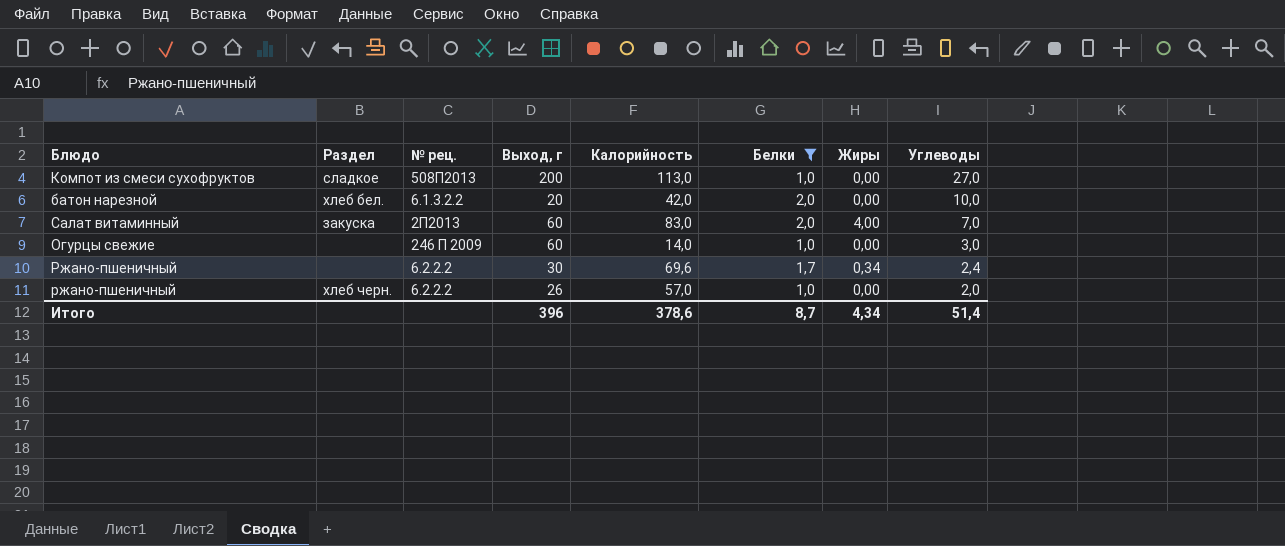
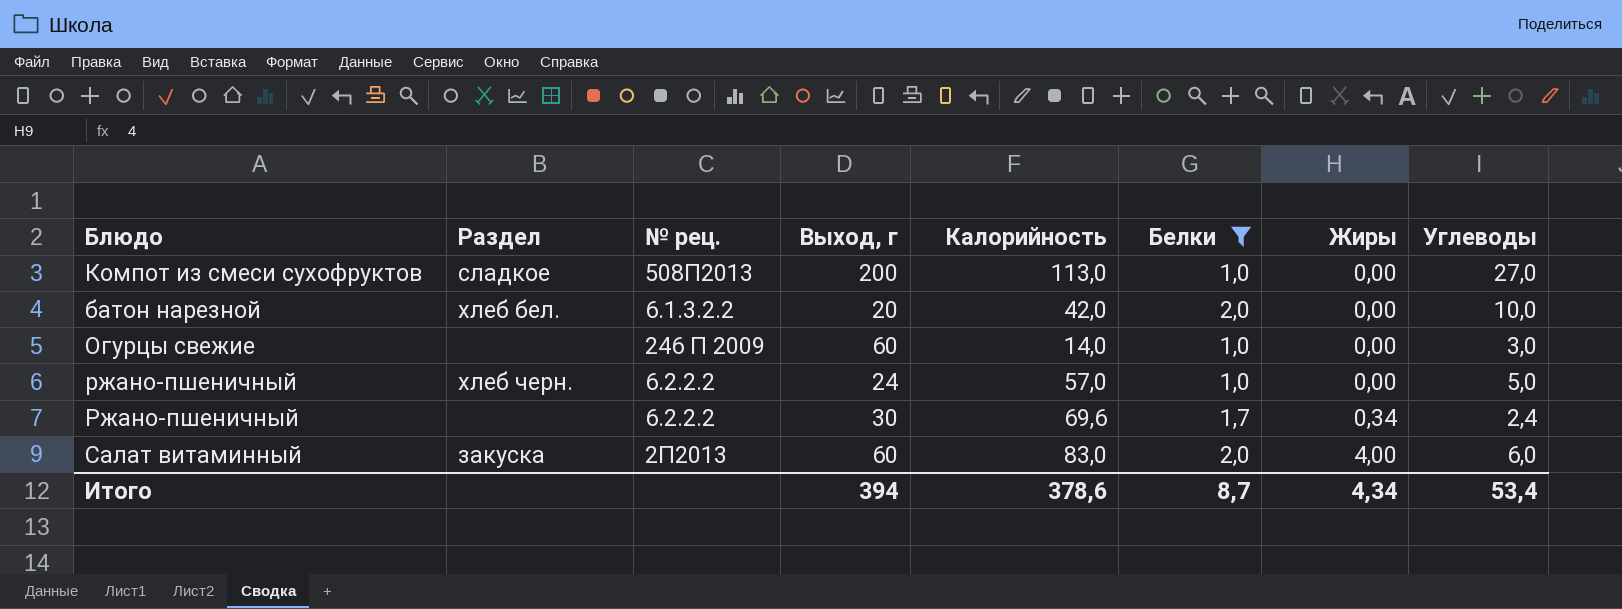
row order: Углеводы descending -> Жиры ascending
ржано-пшеничный | Выход, г: 26 -> 24
ржано-пшеничный | Углеводы: 2,0 -> 5,0
Салат витаминный | Углеводы: 7,0 -> 6,0
Итого | Выход, г: 396 -> 394
Итого | Углеводы: 51,4 -> 53,4

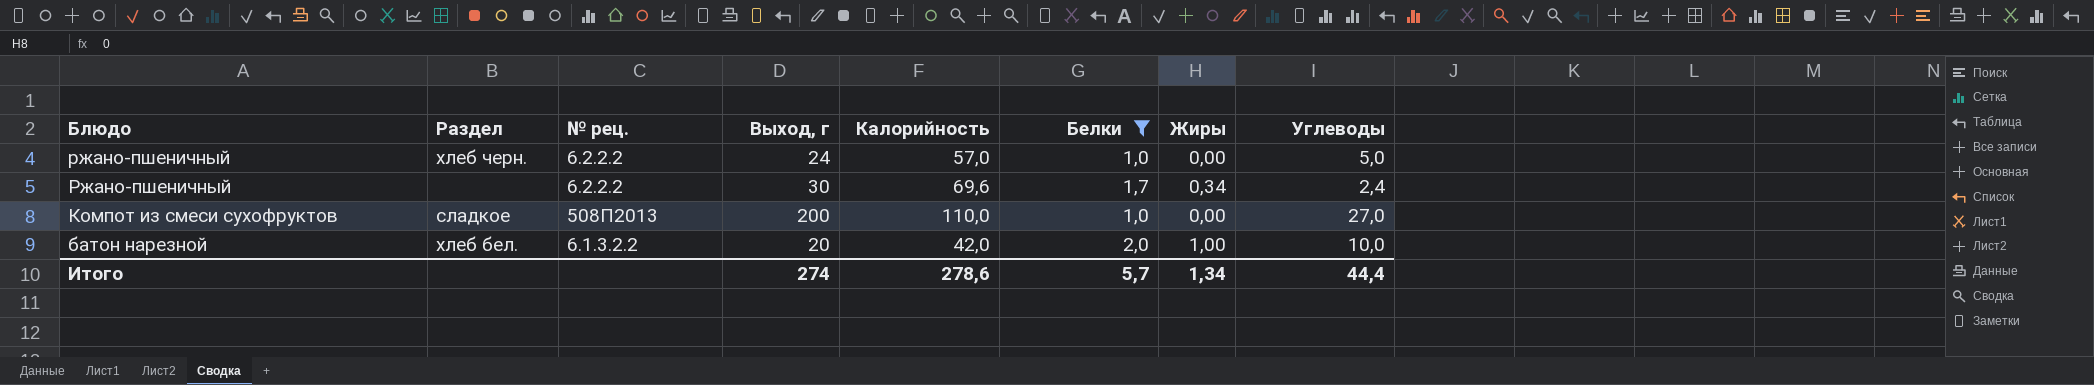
row order: Жиры ascending -> Блюдо descending
row Огурцы свежие: none | 246 П 2009 | 60 | 14,0 | 1,0 | 0,00 | 3,0 -> none
row Салат витаминный: закуска | 2П2013 | 60 | 83,0 | 2,0 | 4,00 | 6,0 -> none
Компот из смеси сухофруктов | Калорийность: 113,0 -> 110,0
батон нарезной | Жиры: 0,00 -> 1,00
Итого | Выход, г: 394 -> 274
Итого | Калорийность: 378,6 -> 278,6
Итого | Белки: 8,7 -> 5,7
Итого | Жиры: 4,34 -> 1,34
Итого | Углеводы: 53,4 -> 44,4

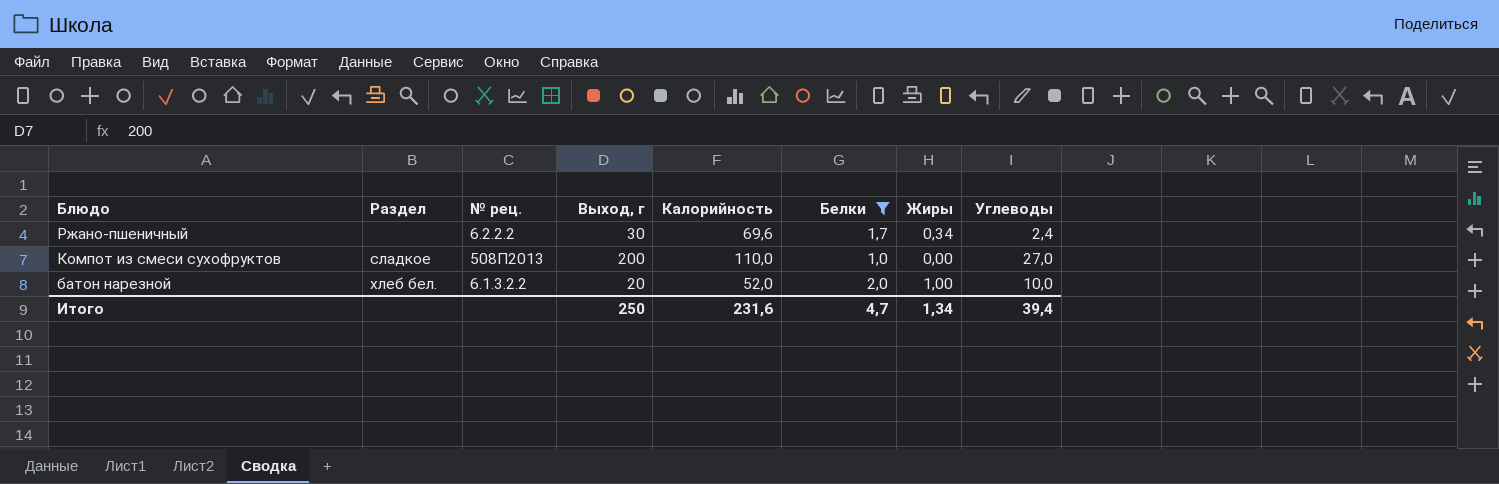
row ржано-пшеничный: хлеб черн. | 6.2.2.2 | 24 | 57,0 | 1,0 | 0,00 | 5,0 -> none
батон нарезной | Калорийность: 42,0 -> 52,0
Итого | Выход, г: 274 -> 250
Итого | Калорийность: 278,6 -> 231,6
Итого | Белки: 5,7 -> 4,7
Итого | Углеводы: 44,4 -> 39,4

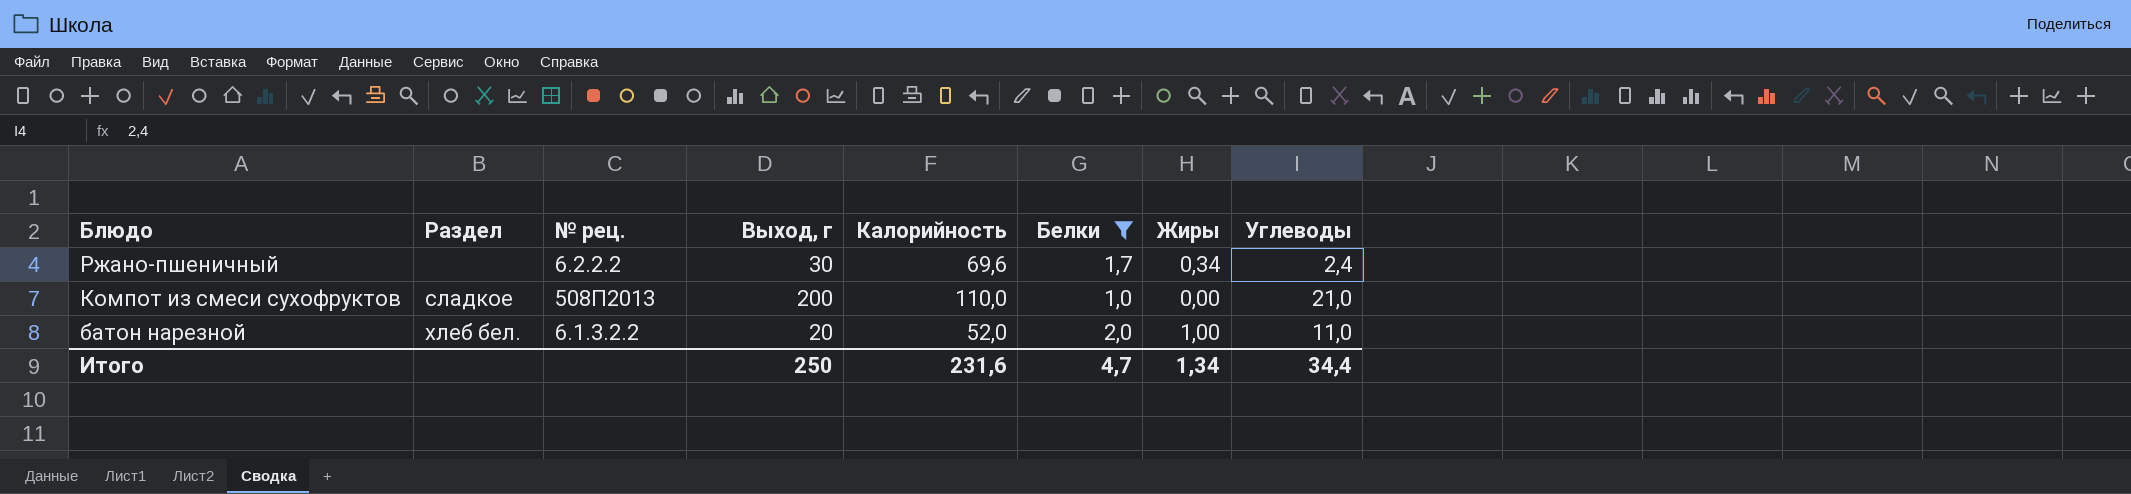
Компот из смеси сухофруктов | Углеводы: 27,0 -> 21,0
батон нарезной | Углеводы: 10,0 -> 11,0
Итого | Углеводы: 39,4 -> 34,4

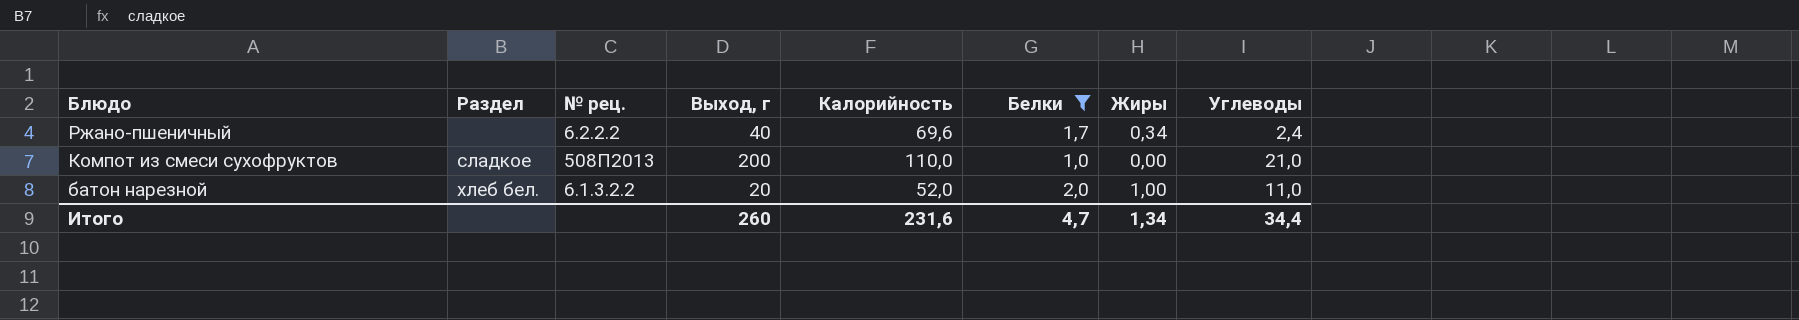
Ржано-пшеничный | Выход, г: 30 -> 40
Итого | Выход, г: 250 -> 260

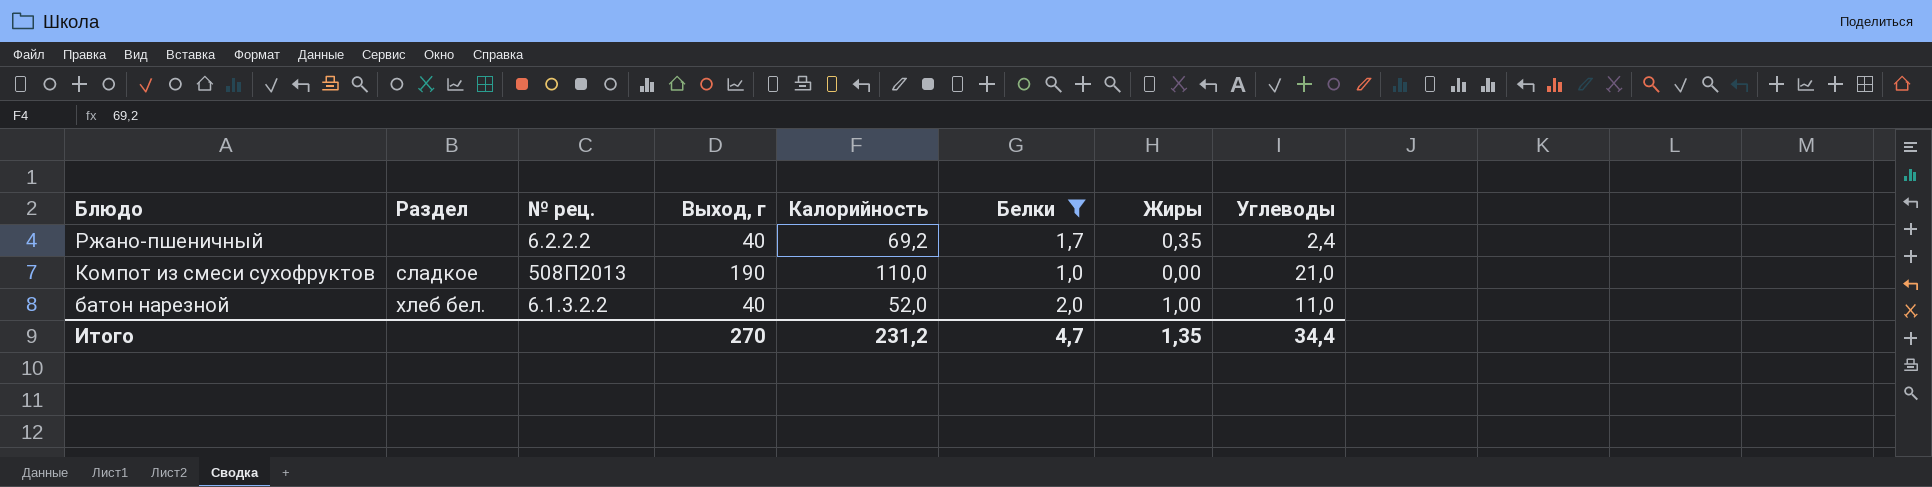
Ржано-пшеничный | Калорийность: 69,6 -> 69,2
Ржано-пшеничный | Жиры: 0,34 -> 0,35
Компот из смеси сухофруктов | Выход, г: 200 -> 190
батон нарезной | Выход, г: 20 -> 40
Итого | Выход, г: 260 -> 270
Итого | Калорийность: 231,6 -> 231,2
Итого | Жиры: 1,34 -> 1,35

